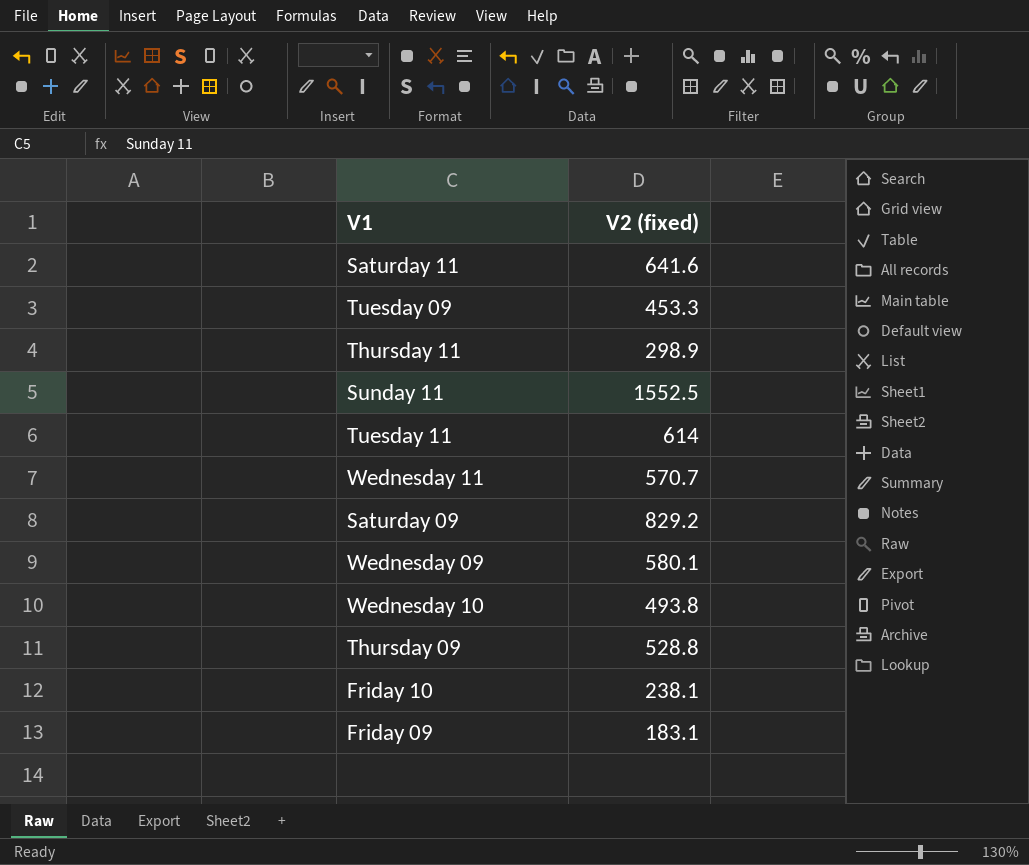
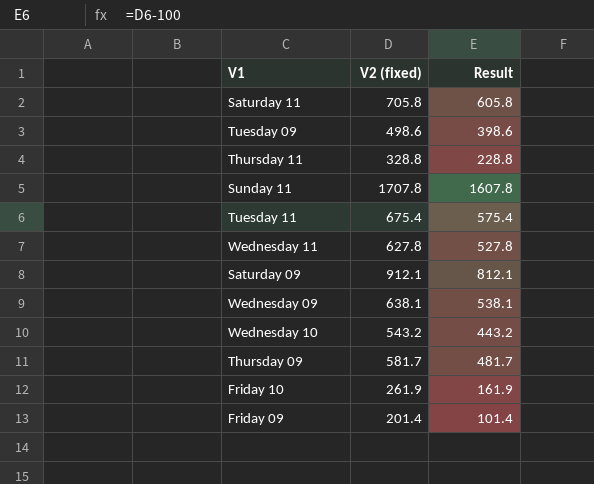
column Result | formula: none -> [V2 (fixed)] - 100
Saturday 11 | V2 (fixed): 641.6 -> 705.8
Tuesday 09 | V2 (fixed): 453.3 -> 498.6
Thursday 11 | V2 (fixed): 298.9 -> 328.8
Sunday 11 | V2 (fixed): 1552.5 -> 1707.8
Tuesday 11 | V2 (fixed): 614 -> 675.4
Wednesday 11 | V2 (fixed): 570.7 -> 627.8
Saturday 09 | V2 (fixed): 829.2 -> 912.1
Wednesday 09 | V2 (fixed): 580.1 -> 638.1
Wednesday 10 | V2 (fixed): 493.8 -> 543.2
Thursday 09 | V2 (fixed): 528.8 -> 581.7
Friday 10 | V2 (fixed): 238.1 -> 261.9
Friday 09 | V2 (fixed): 183.1 -> 201.4

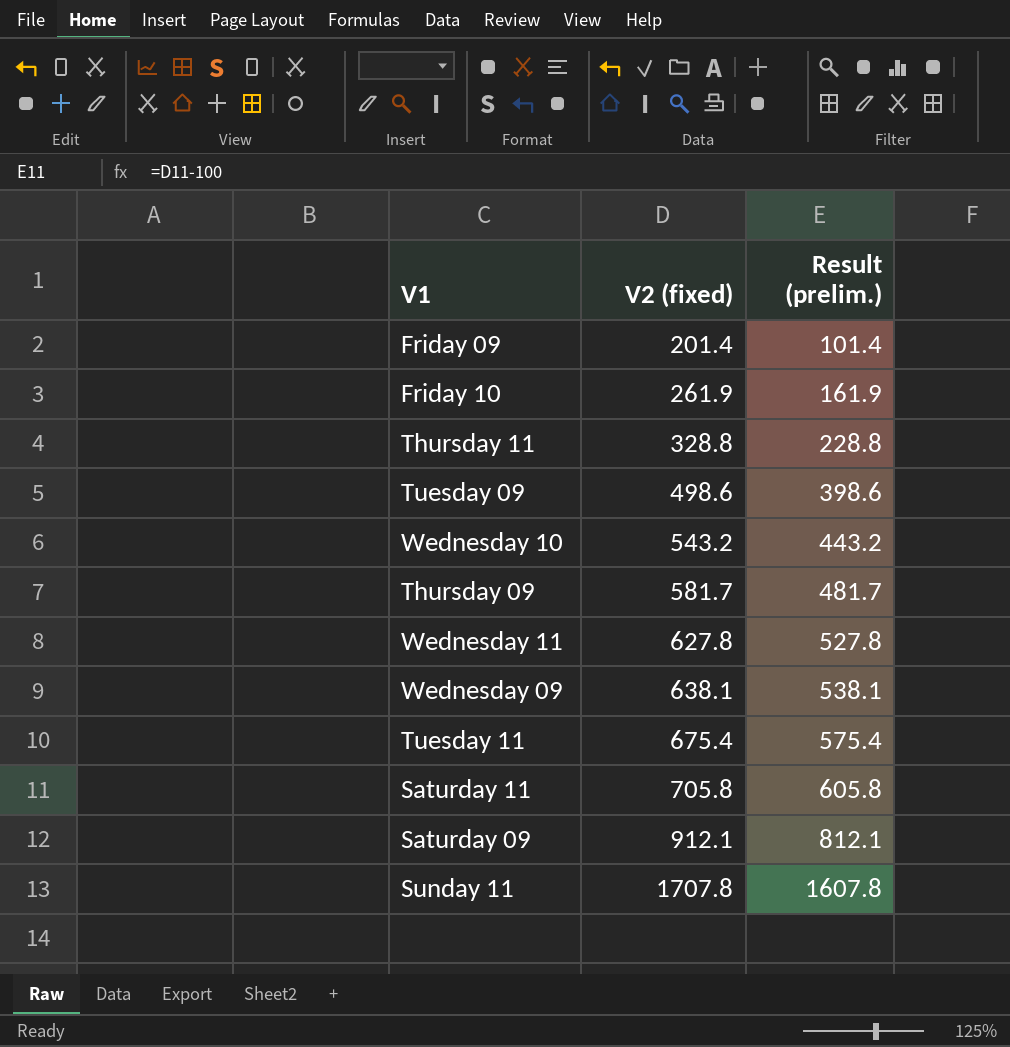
row order: none -> V2 (fixed) ascending
column name: Result -> Result (prelim.)

